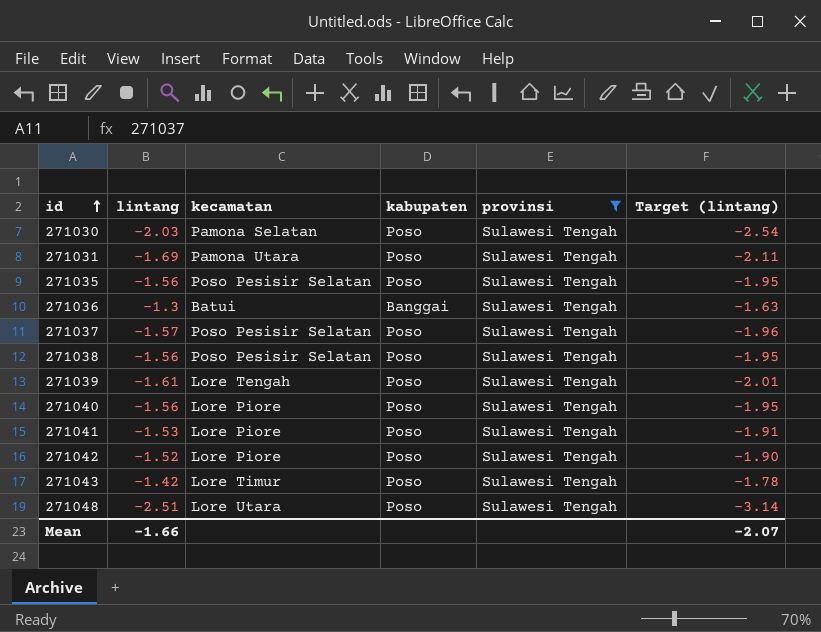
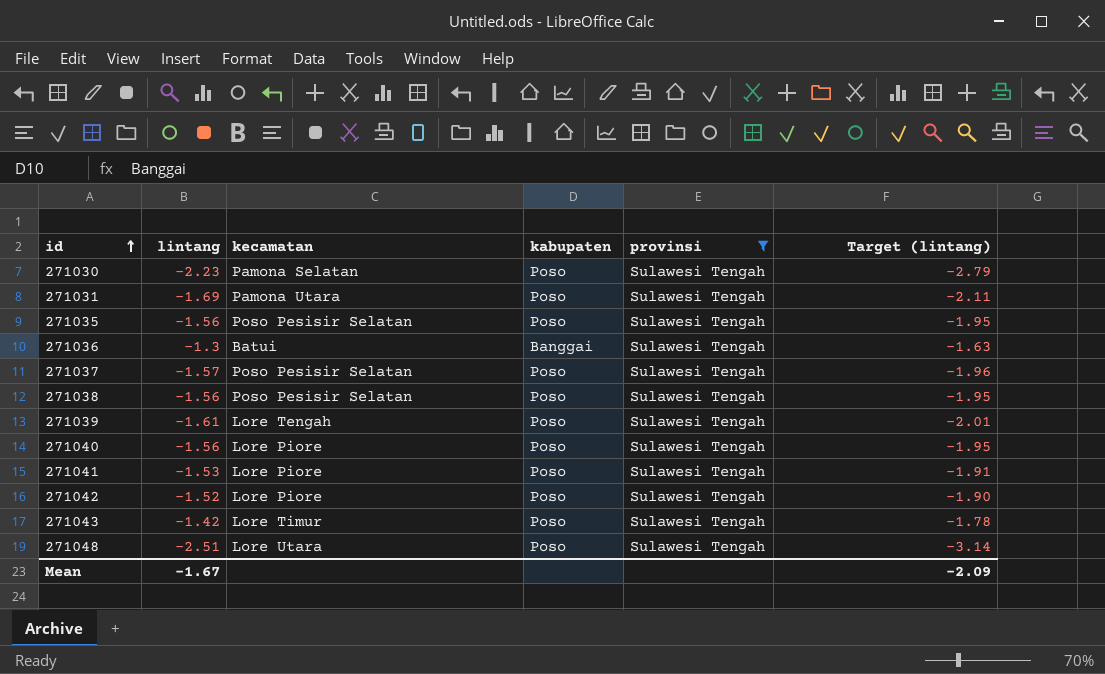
271030 | lintang: -2.03 -> -2.23
271030 | Target (lintang): -2.54 -> -2.79
Mean | lintang: -1.66 -> -1.67
Mean | Target (lintang): -2.07 -> -2.09

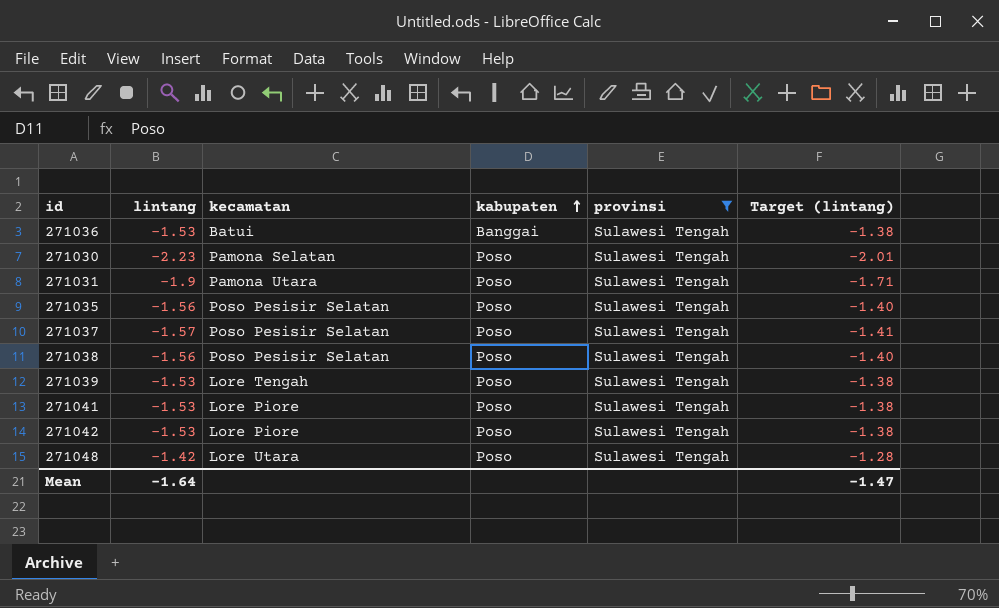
row order: id ascending -> kabupaten ascending
column Target (lintang) | formula: [lintang] * 1.25 -> [lintang] * 0.9
row 271040: -1.56 | Lore Piore | Poso | Sulawesi Tengah | -1.95 -> none
row 271043: -1.42 | Lore Timur | Poso | Sulawesi Tengah | -1.78 -> none
271036 | lintang: -1.3 -> -1.53
271031 | lintang: -1.69 -> -1.9
271039 | lintang: -1.61 -> -1.53
271042 | lintang: -1.52 -> -1.53
271048 | lintang: -2.51 -> -1.42
Mean | lintang: -1.67 -> -1.64
Mean | Target (lintang): -2.09 -> -1.47

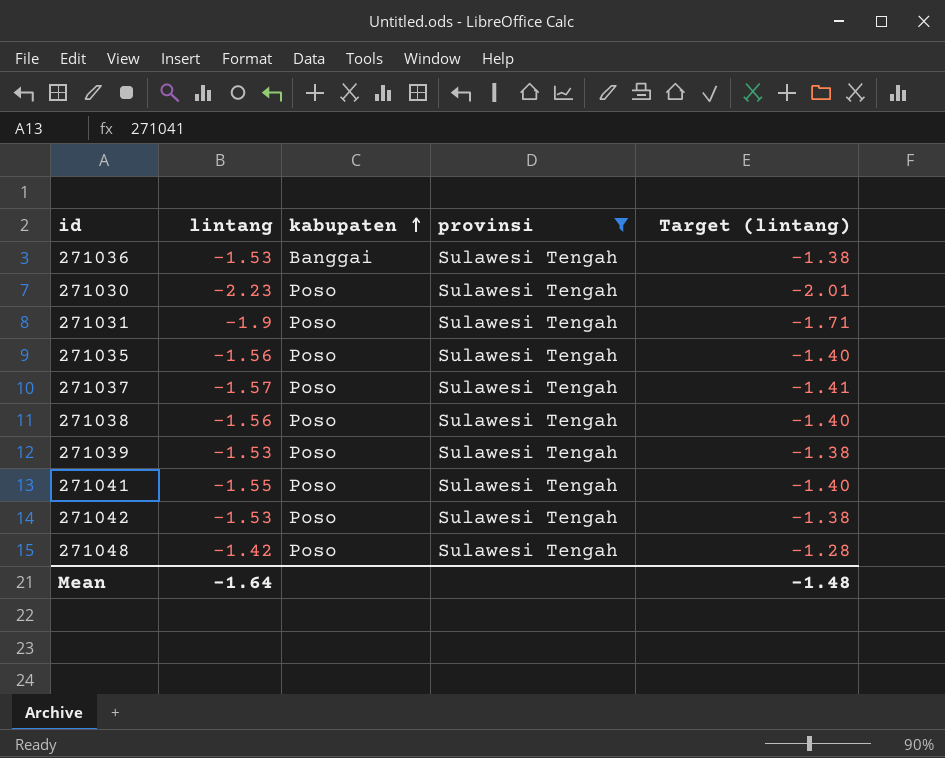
column kecamatan | position: 3 -> none
271041 | lintang: -1.53 -> -1.55
271041 | Target (lintang): -1.38 -> -1.40
Mean | Target (lintang): -1.47 -> -1.48

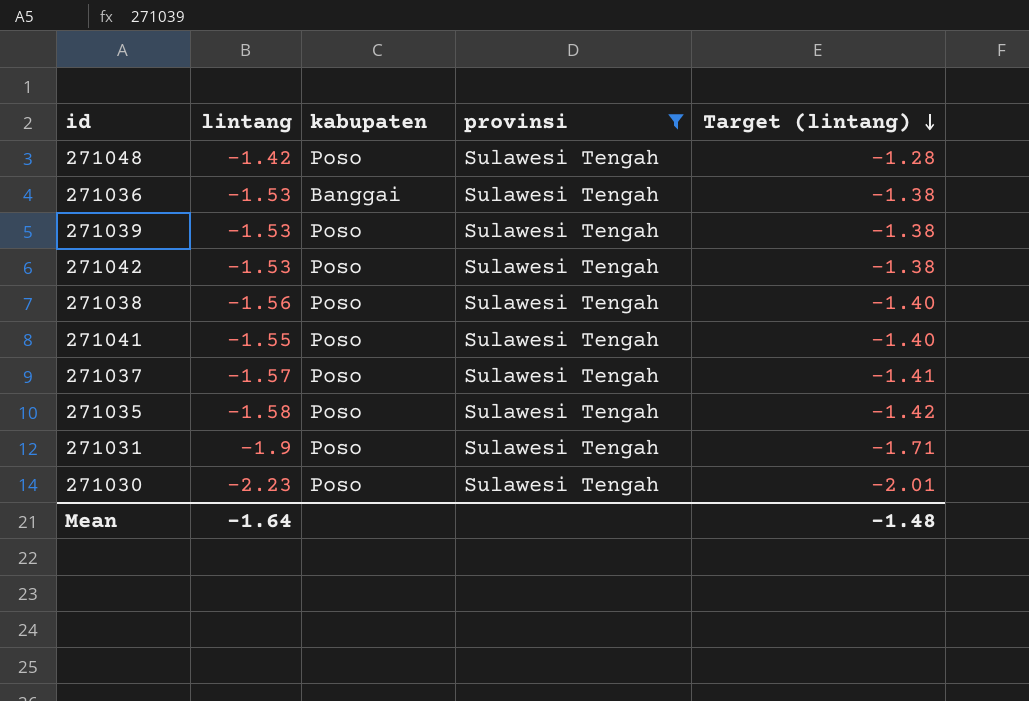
row order: kabupaten ascending -> Target (lintang) descending
271035 | lintang: -1.56 -> -1.58
271035 | Target (lintang): -1.40 -> -1.42

